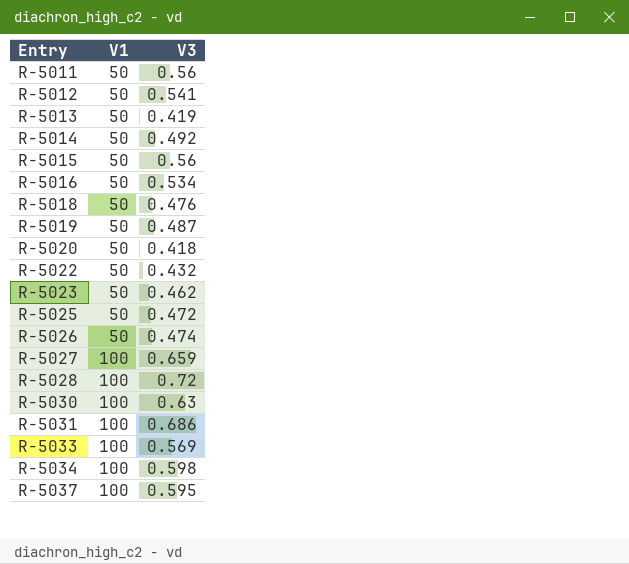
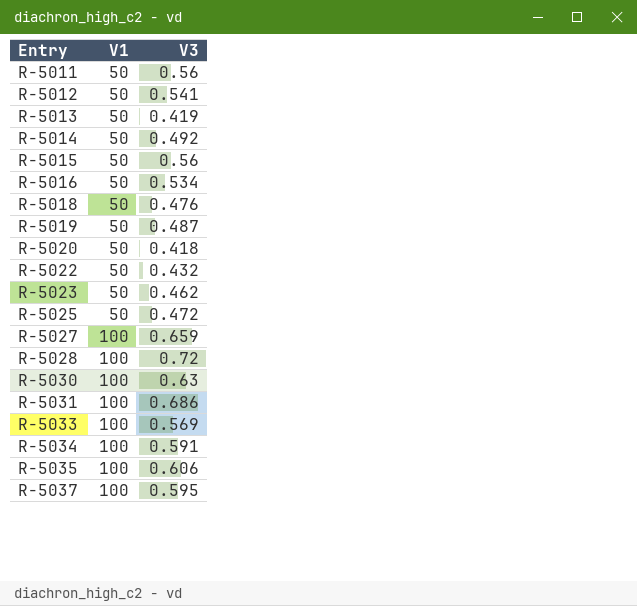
row R-5026: 50 | 0.474 -> none
R-5034 | V3: 0.598 -> 0.591
row R-5035: none -> 100 | 0.606

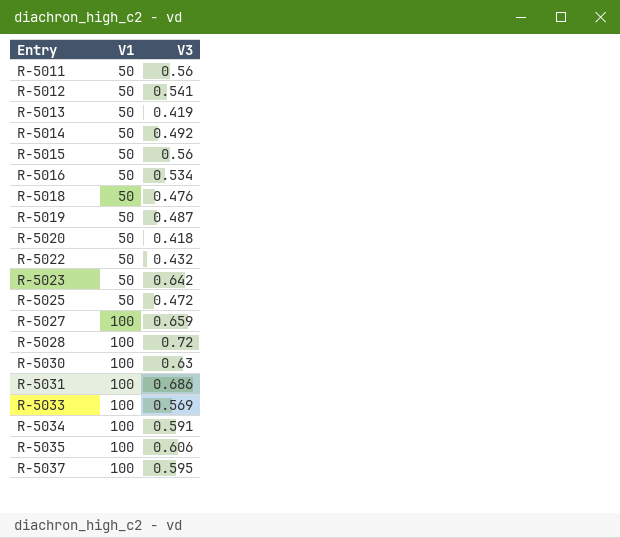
R-5023 | V3: 0.462 -> 0.642

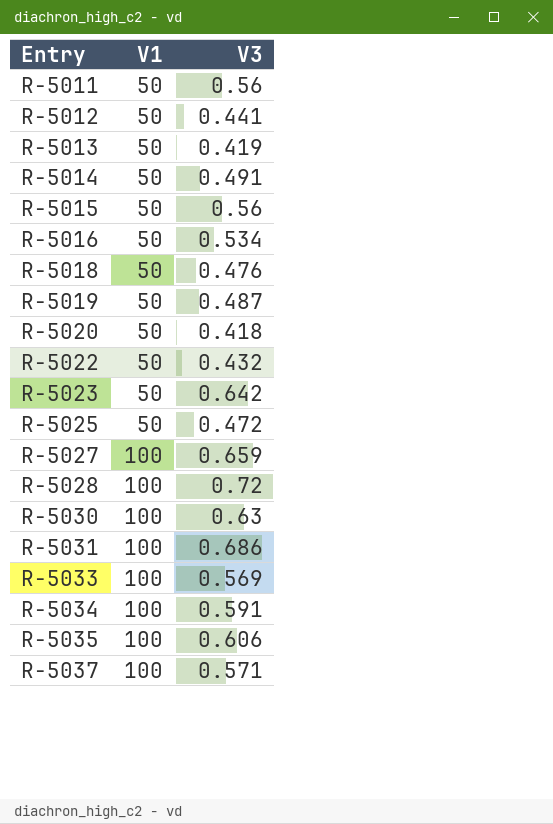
R-5012 | V3: 0.541 -> 0.441
R-5014 | V3: 0.492 -> 0.491
R-5037 | V3: 0.595 -> 0.571

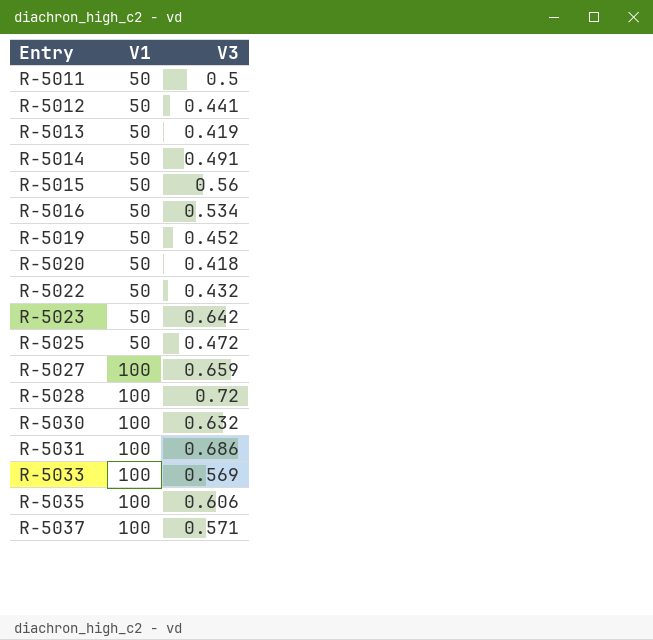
row R-5018: 50 | 0.476 -> none
row R-5034: 100 | 0.591 -> none
R-5011 | V3: 0.56 -> 0.5
R-5019 | V3: 0.487 -> 0.452
R-5030 | V3: 0.63 -> 0.632

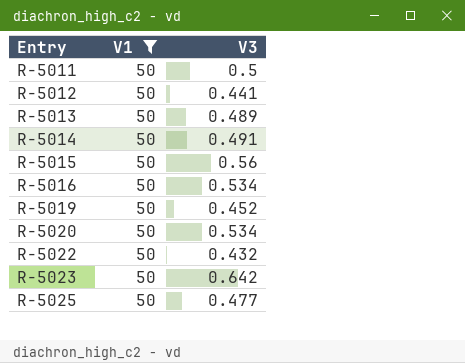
filter: none -> V1 = 50
R-5013 | V3: 0.419 -> 0.489
R-5020 | V3: 0.418 -> 0.534
R-5025 | V3: 0.472 -> 0.477

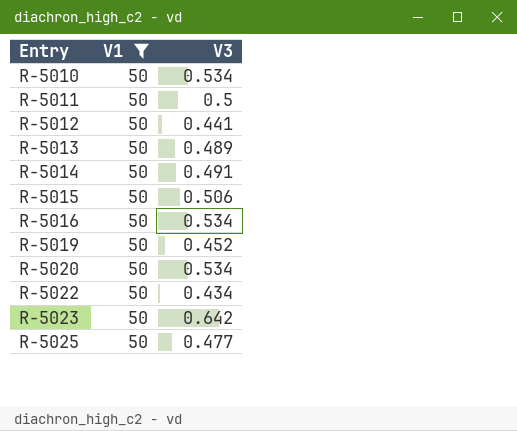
row R-5010: none -> 50 | 0.534
R-5015 | V3: 0.56 -> 0.506
R-5022 | V3: 0.432 -> 0.434

